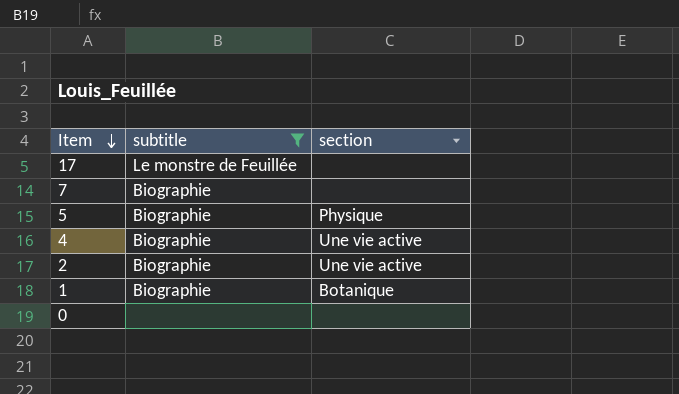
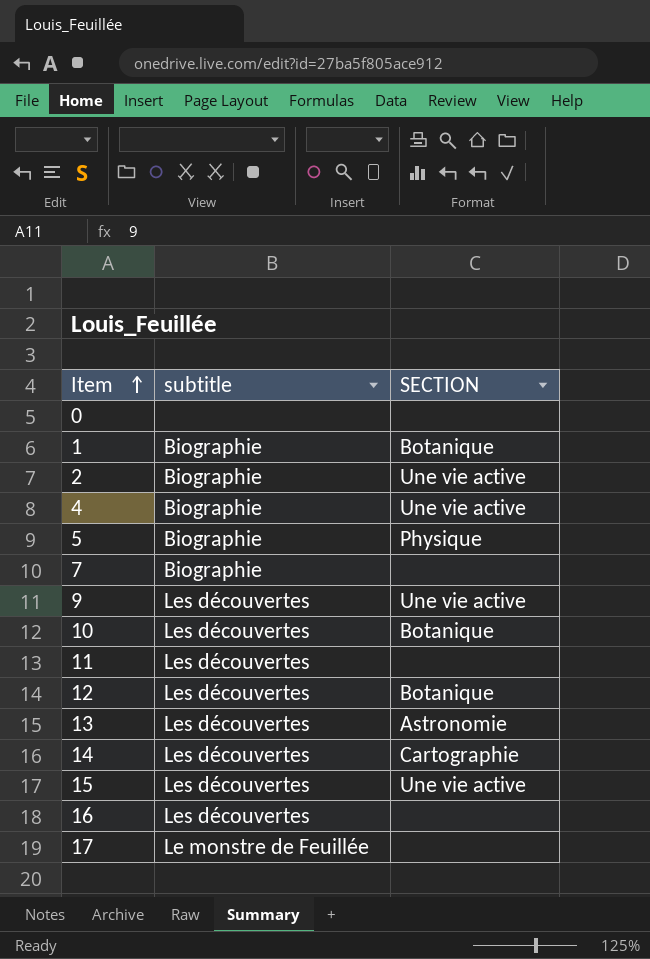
filter: subtitle != Les découvertes -> none
row order: Item descending -> Item ascending
column name: section -> SECTION

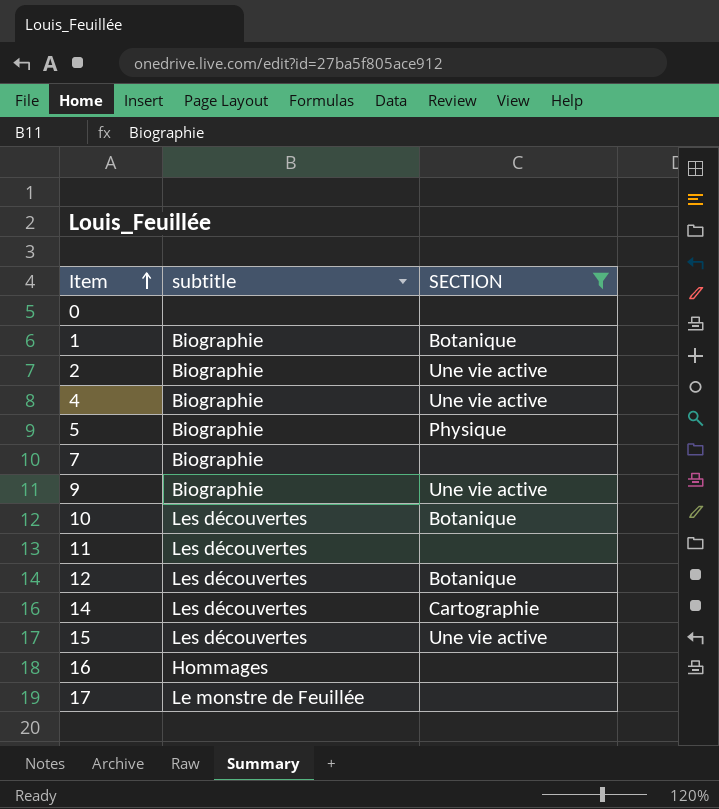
filter: none -> SECTION != Astronomie
9 | subtitle: Les découvertes -> Biographie
16 | subtitle: Les découvertes -> Hommages

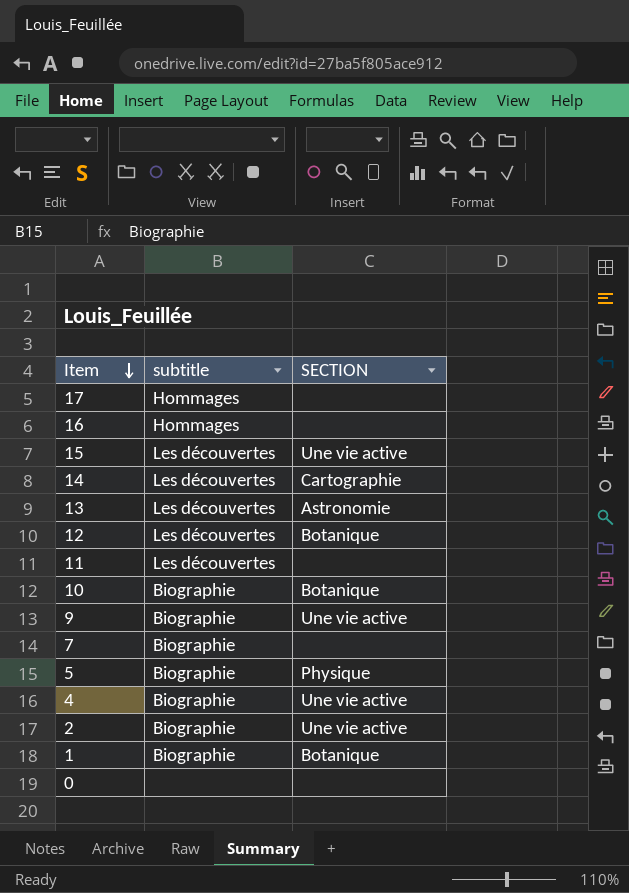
filter: SECTION != Astronomie -> none
row order: Item ascending -> Item descending
17 | subtitle: Le monstre de Feuillée -> Hommages
10 | subtitle: Les découvertes -> Biographie

